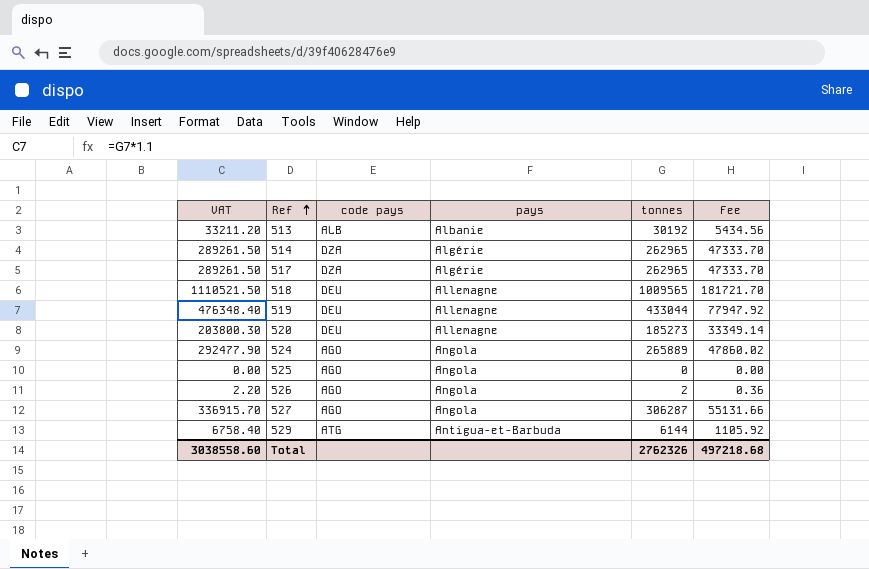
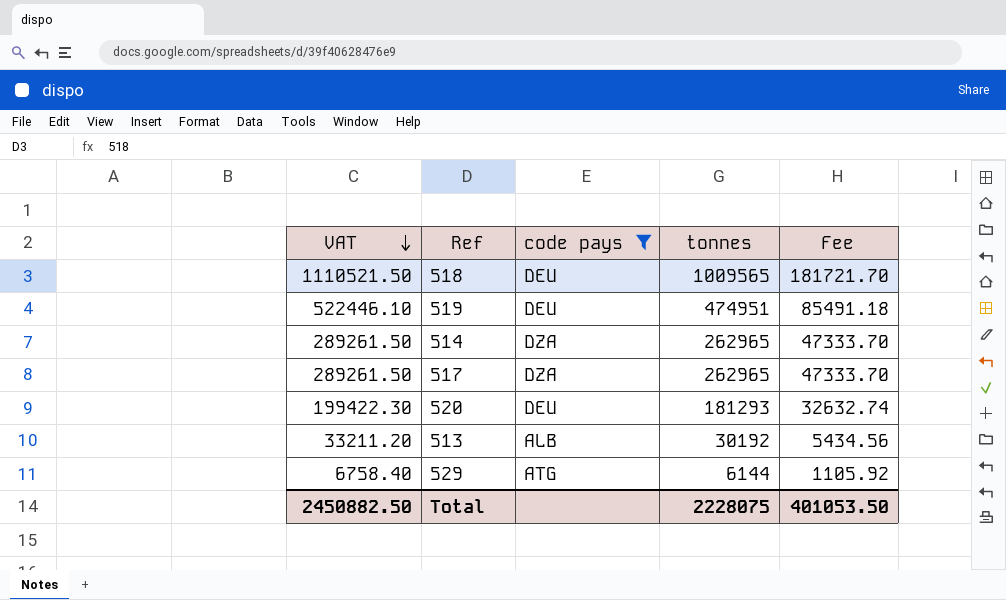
filter: none -> code pays != AGO
row order: Ref ascending -> VAT descending
column pays | position: 4 -> none
519 | VAT: 476348.40 -> 522446.10
519 | tonnes: 433044 -> 474951
519 | Fee: 77947.92 -> 85491.18
520 | VAT: 203800.30 -> 199422.30
520 | tonnes: 185273 -> 181293
520 | Fee: 33349.14 -> 32632.74
Total | VAT: 3038558.60 -> 2450882.50
Total | tonnes: 2762326 -> 2228075
Total | Fee: 497218.68 -> 401053.50

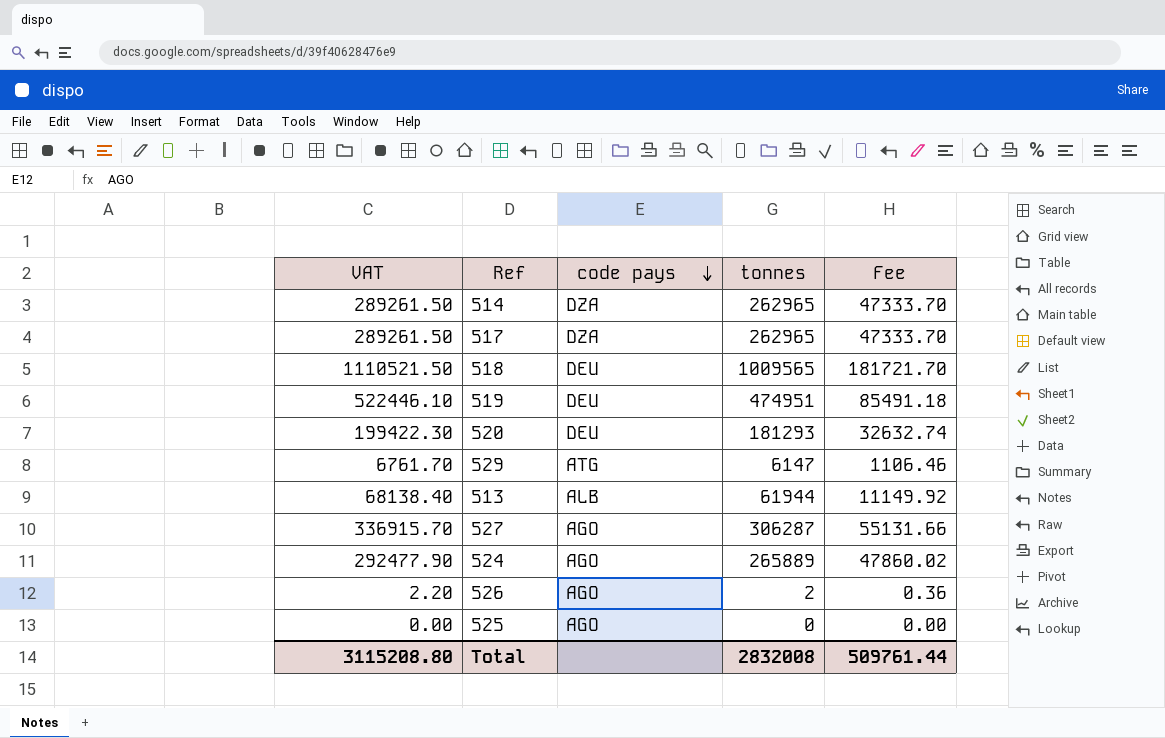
filter: code pays != AGO -> none
row order: VAT descending -> code pays descending
529 | VAT: 6758.40 -> 6761.70
529 | tonnes: 6144 -> 6147
529 | Fee: 1105.92 -> 1106.46
513 | VAT: 33211.20 -> 68138.40
513 | tonnes: 30192 -> 61944
513 | Fee: 5434.56 -> 11149.92
Total | VAT: 2450882.50 -> 3115208.80
Total | tonnes: 2228075 -> 2832008
Total | Fee: 401053.50 -> 509761.44

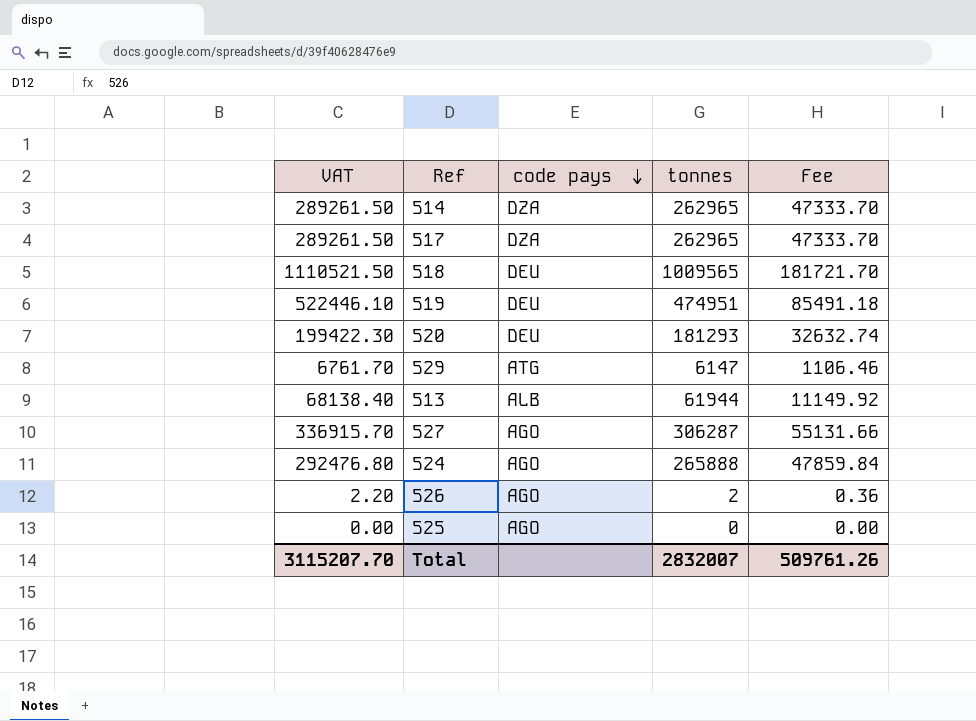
524 | VAT: 292477.90 -> 292476.80
524 | tonnes: 265889 -> 265888
524 | Fee: 47860.02 -> 47859.84
Total | VAT: 3115208.80 -> 3115207.70
Total | tonnes: 2832008 -> 2832007
Total | Fee: 509761.44 -> 509761.26

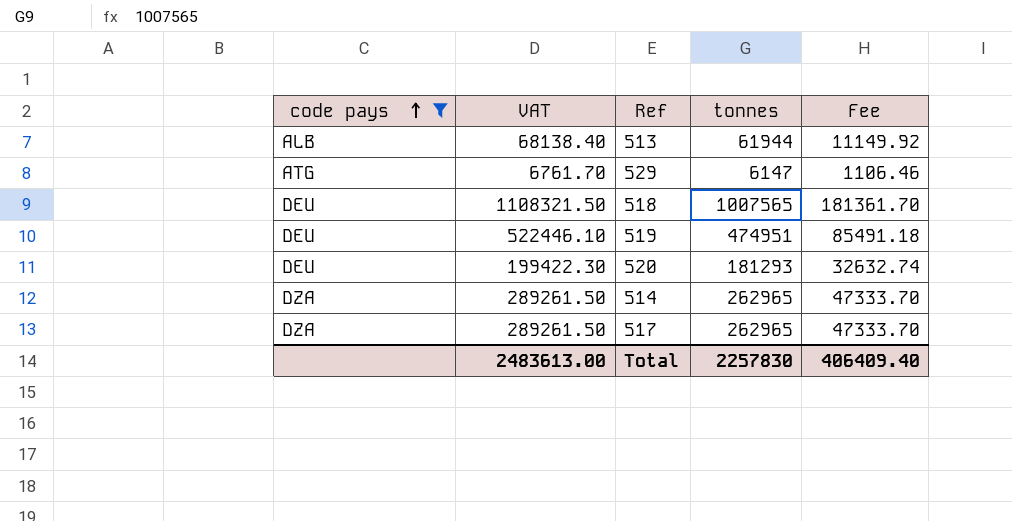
filter: none -> code pays != AGO
row order: code pays descending -> code pays ascending
column code pays | position: 3 -> 1
518 | VAT: 1110521.50 -> 1108321.50
518 | tonnes: 1009565 -> 1007565
518 | Fee: 181721.70 -> 181361.70
Total | VAT: 3115207.70 -> 2483613.00
Total | tonnes: 2832007 -> 2257830
Total | Fee: 509761.26 -> 406409.40

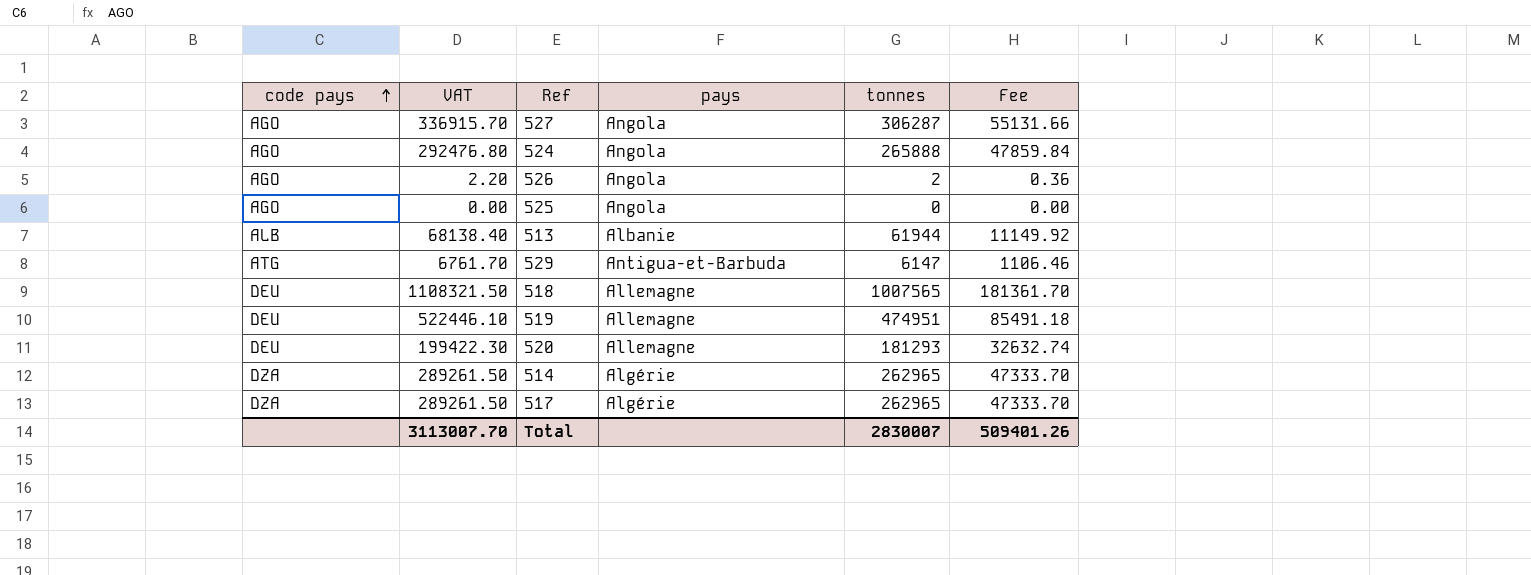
filter: code pays != AGO -> none
column pays | position: none -> 4
Total | VAT: 2483613.00 -> 3113007.70
Total | tonnes: 2257830 -> 2830007
Total | Fee: 406409.40 -> 509401.26

